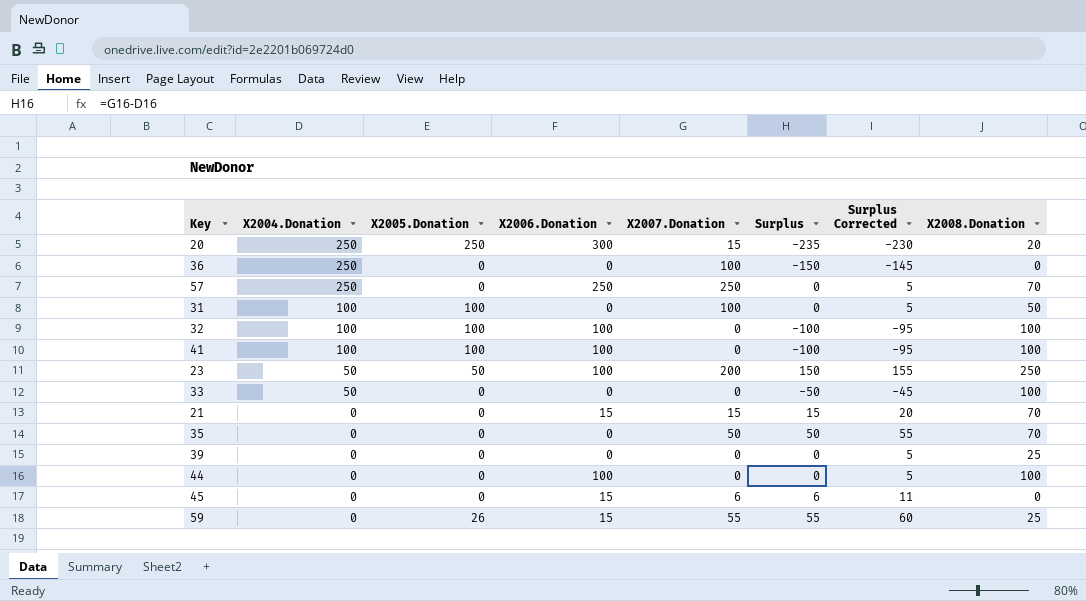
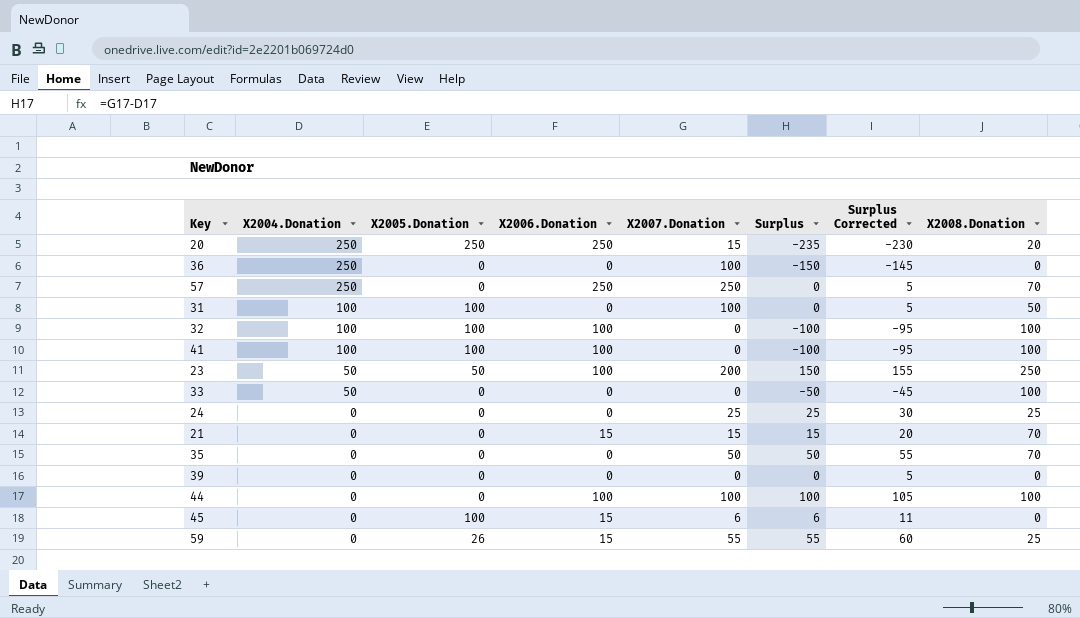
20 | X2006.Donation: 300 -> 250
row 24: none -> 0 | 0 | 0 | 25 | 25 | 30 | 25
39 | X2008.Donation: 25 -> 0
44 | X2007.Donation: 0 -> 100
44 | Surplus: 0 -> 100
44 | Surplus Corrected: 5 -> 105
45 | X2005.Donation: 0 -> 100

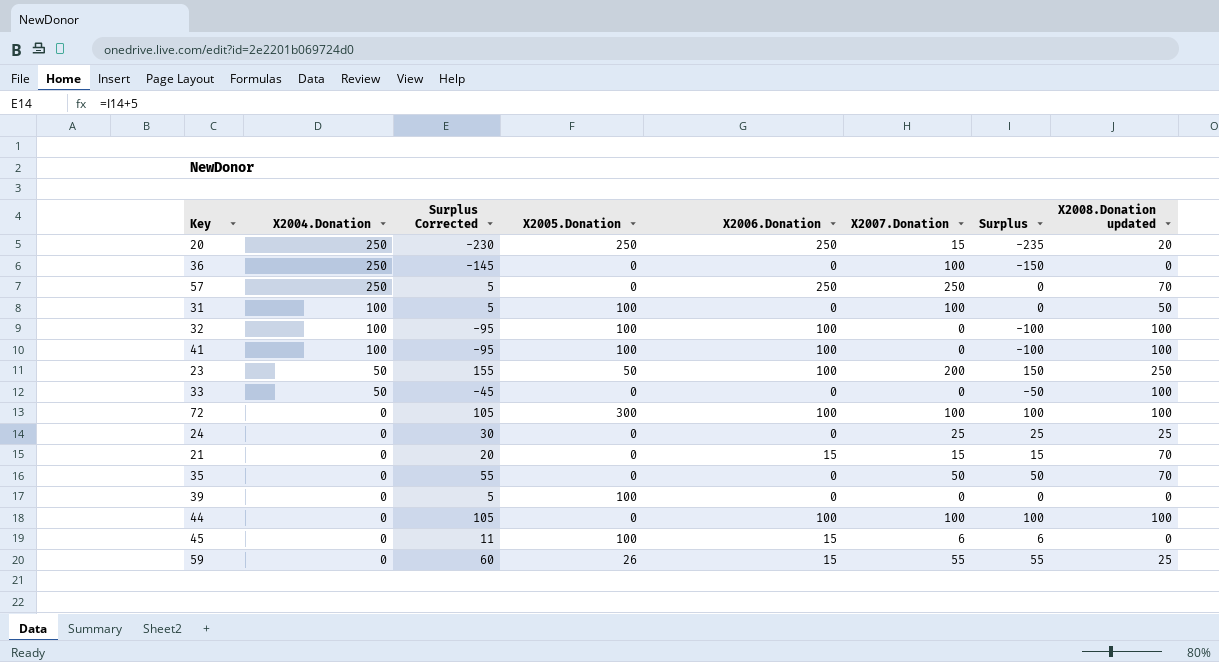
column Surplus Corrected | position: 7 -> 3
column name: X2008.Donation -> X2008.Donation updated
row 72: none -> 0 | 105 | 300 | 100 | 100 | 100 | 100
39 | X2005.Donation: 0 -> 100

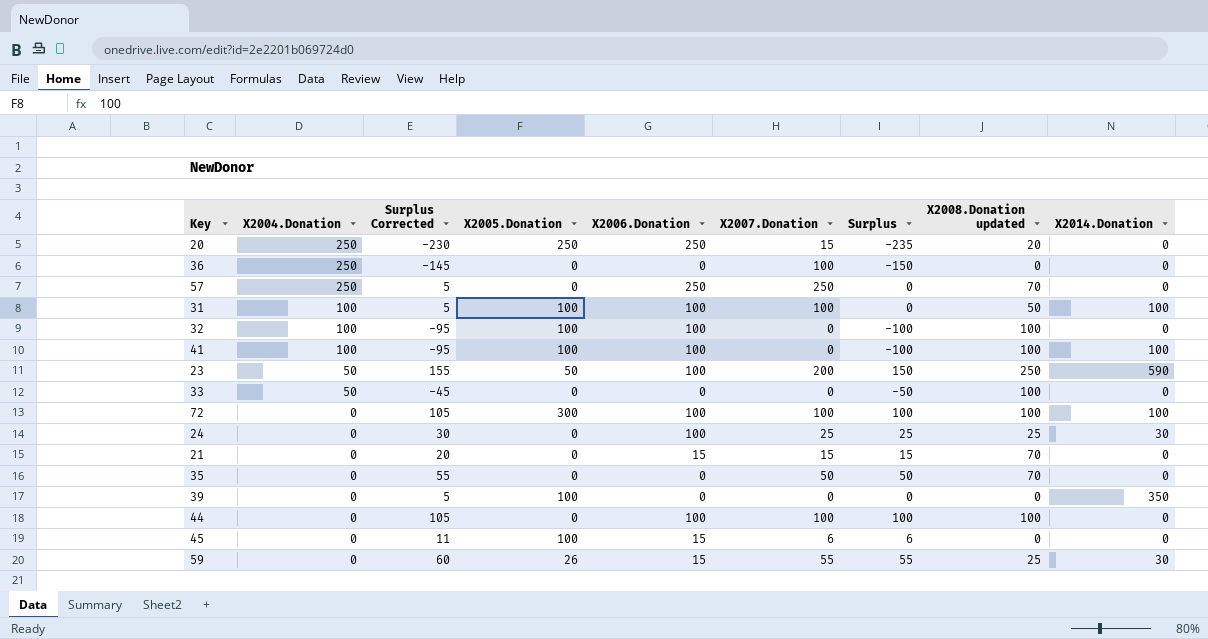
column X2014.Donation | position: none -> 9
31 | X2006.Donation: 0 -> 100
24 | X2006.Donation: 0 -> 100

